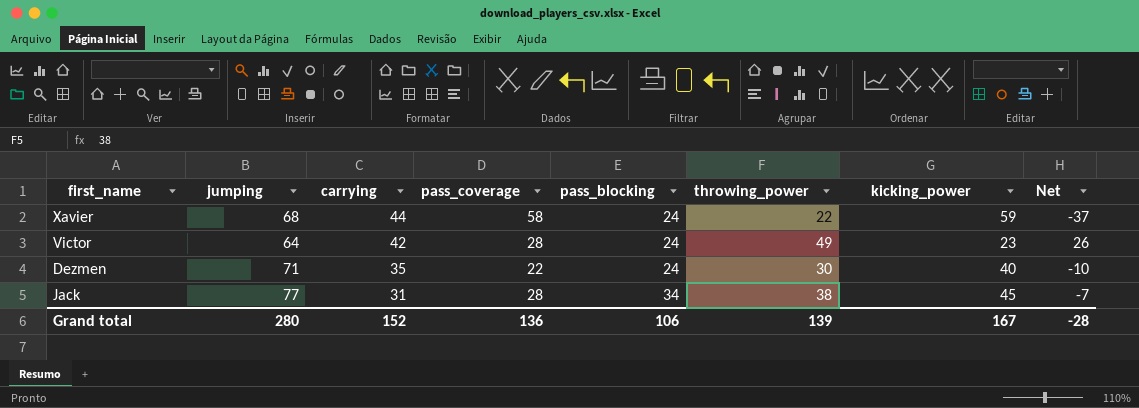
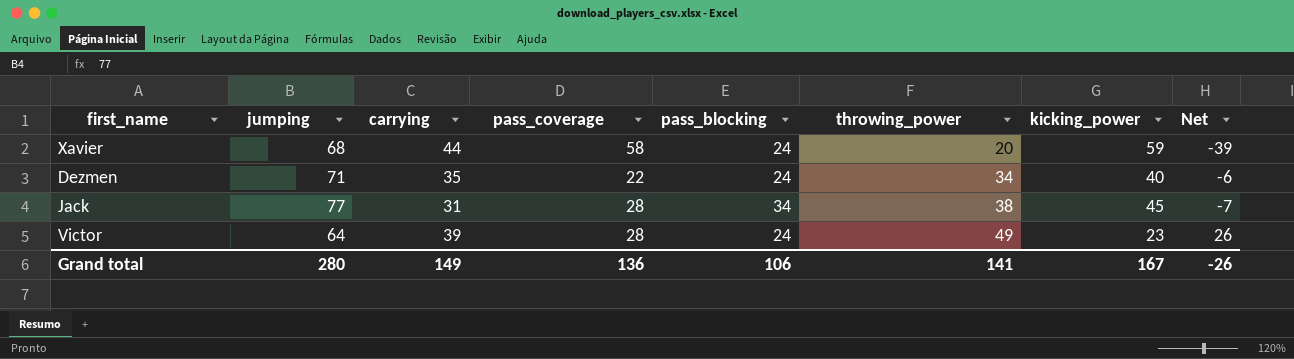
row order: carrying descending -> throwing_power ascending
Xavier | throwing_power: 22 -> 20
Xavier | Net: -37 -> -39
Dezmen | throwing_power: 30 -> 34
Dezmen | Net: -10 -> -6
Victor | carrying: 42 -> 39
Grand total | carrying: 152 -> 149
Grand total | throwing_power: 139 -> 141
Grand total | Net: -28 -> -26

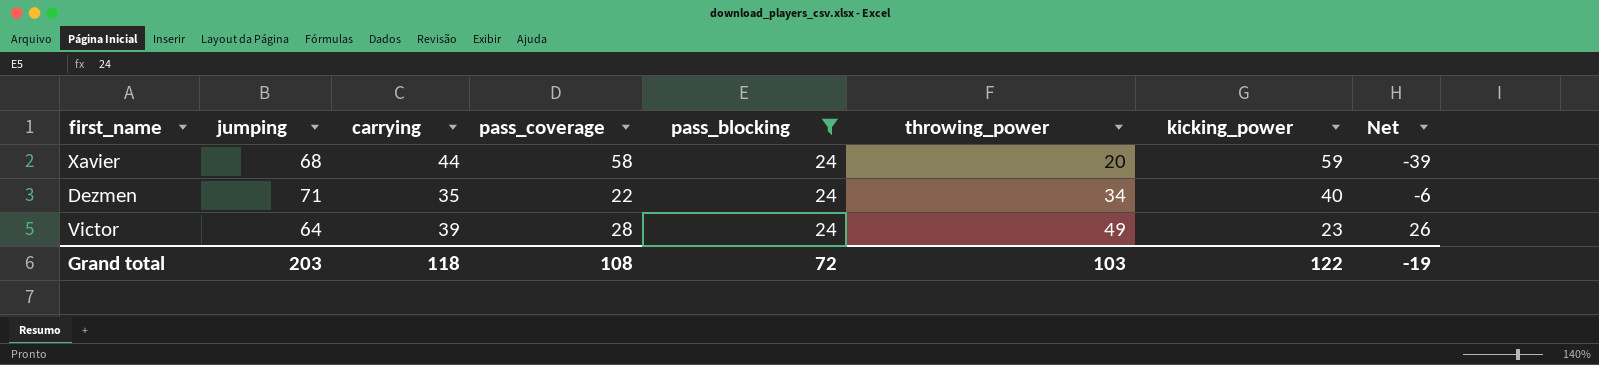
filter: none -> pass_blocking = 24
Grand total | jumping: 280 -> 203
Grand total | carrying: 149 -> 118
Grand total | pass_coverage: 136 -> 108
Grand total | pass_blocking: 106 -> 72
Grand total | throwing_power: 141 -> 103
Grand total | kicking_power: 167 -> 122
Grand total | Net: -26 -> -19

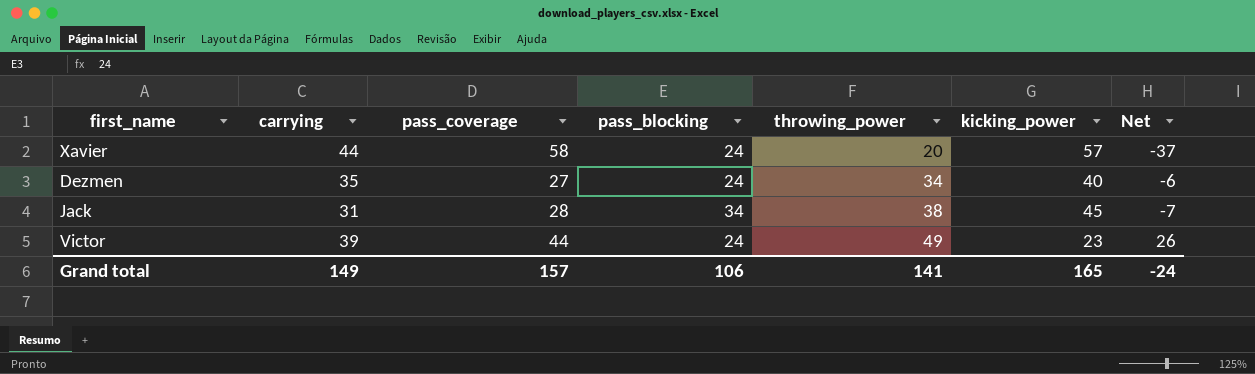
filter: pass_blocking = 24 -> none
column jumping | position: 2 -> none
Xavier | kicking_power: 59 -> 57
Xavier | Net: -39 -> -37
Dezmen | pass_coverage: 22 -> 27
Victor | pass_coverage: 28 -> 44
Grand total | carrying: 118 -> 149
Grand total | pass_coverage: 108 -> 157
Grand total | pass_blocking: 72 -> 106
Grand total | throwing_power: 103 -> 141
Grand total | kicking_power: 122 -> 165
Grand total | Net: -19 -> -24

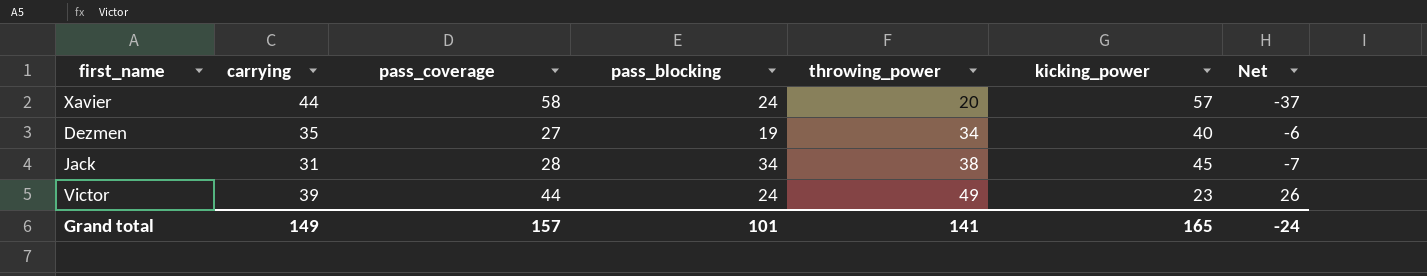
Dezmen | pass_blocking: 24 -> 19
Grand total | pass_blocking: 106 -> 101

